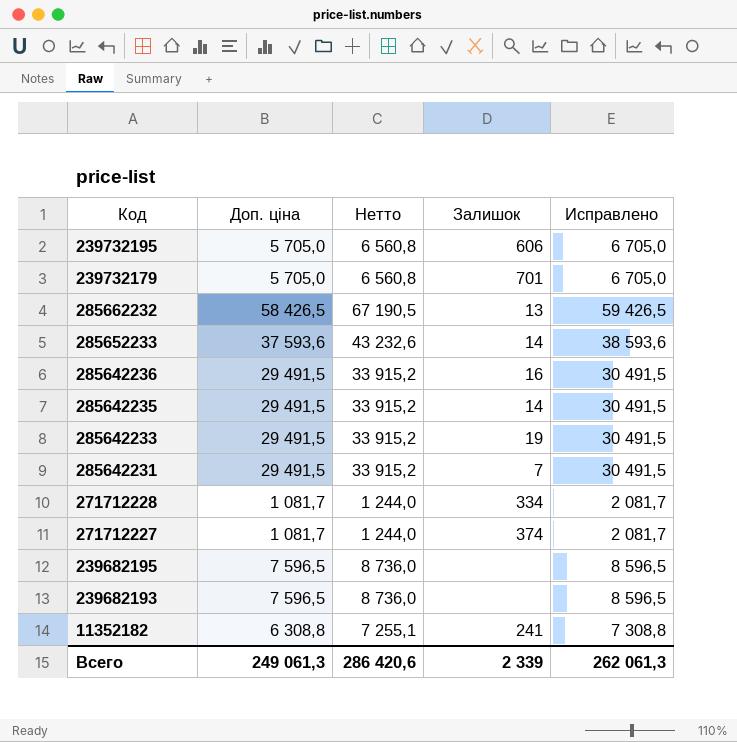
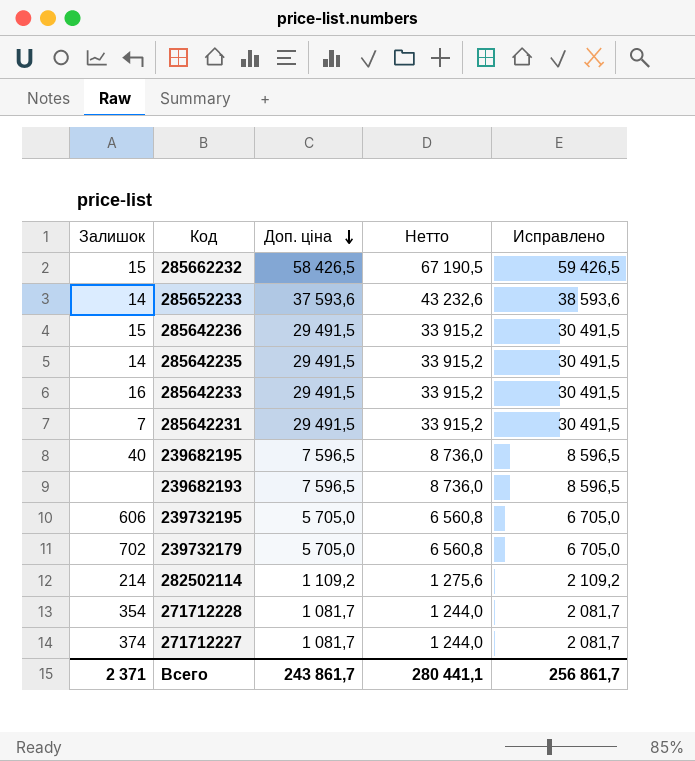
row order: none -> Доп. ціна descending
column Залишок | position: 4 -> 1
row 11352182: 6 308,8 | 7 255,1 | 241 | 7 308,8 -> none
285662232 | Залишок: 13 -> 15
285642236 | Залишок: 16 -> 15
285642233 | Залишок: 19 -> 16
239682195 | Залишок: none -> 40
239732179 | Залишок: 701 -> 702
row 282502114: none -> 214 | 1 109,2 | 1 275,6 | 2 109,2
271712228 | Залишок: 334 -> 354
Всего | Залишок: 2 339 -> 2 371
Всего | Доп. ціна: 249 061,3 -> 243 861,7
Всего | Нетто: 286 420,6 -> 280 441,1
Всего | Исправлено: 262 061,3 -> 256 861,7

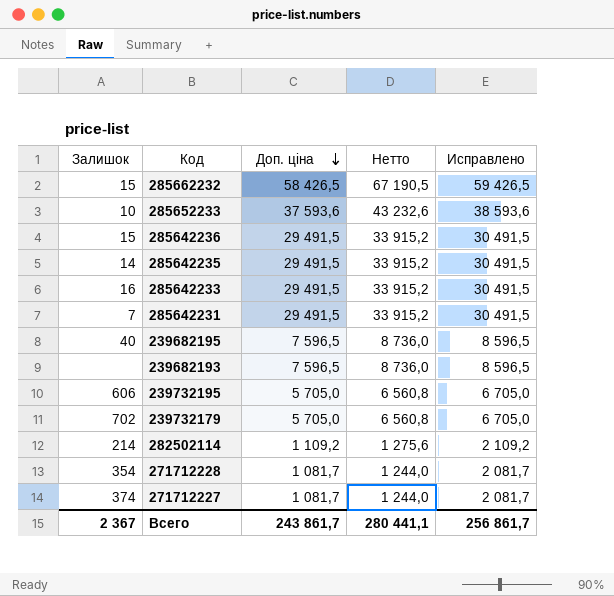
285652233 | Залишок: 14 -> 10
Всего | Залишок: 2 371 -> 2 367

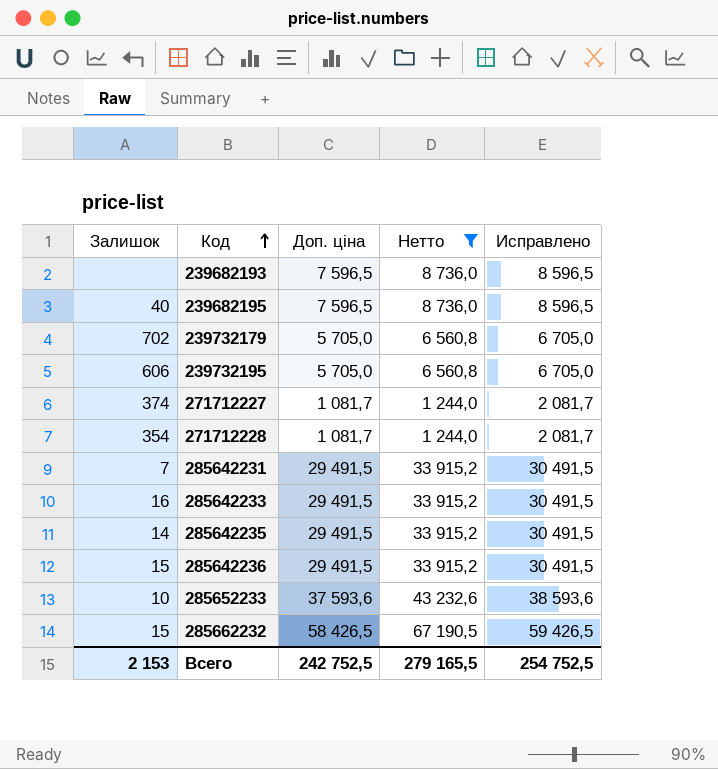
filter: none -> Нетто != 1 275,6
row order: Доп. ціна descending -> Код ascending
Всего | Залишок: 2 367 -> 2 153
Всего | Доп. ціна: 243 861,7 -> 242 752,5
Всего | Нетто: 280 441,1 -> 279 165,5
Всего | Исправлено: 256 861,7 -> 254 752,5

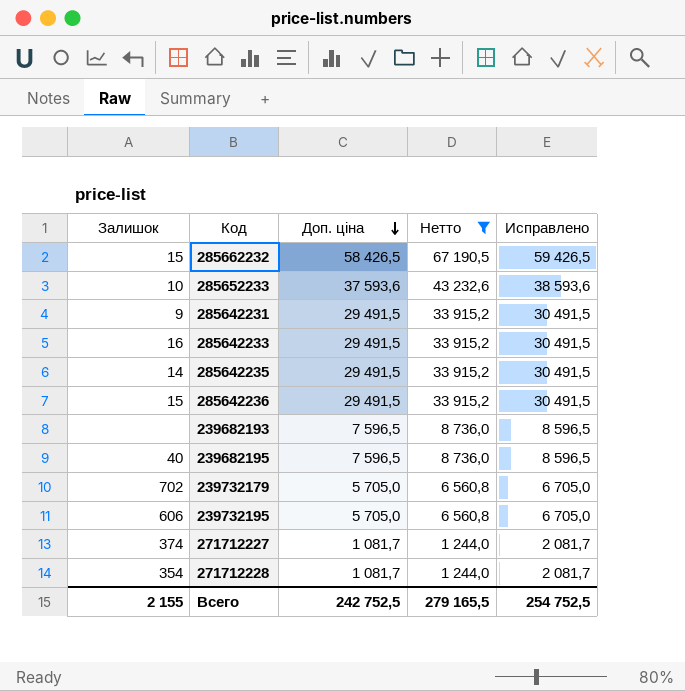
row order: Код ascending -> Доп. ціна descending
285642231 | Залишок: 7 -> 9
Всего | Залишок: 2 153 -> 2 155

